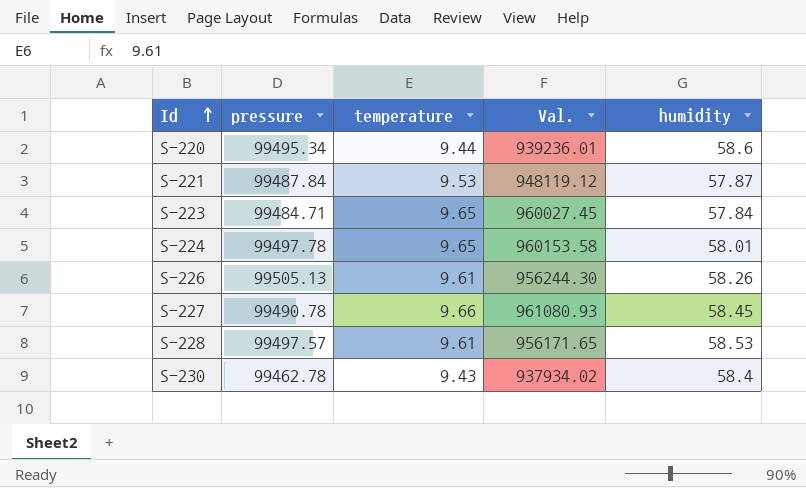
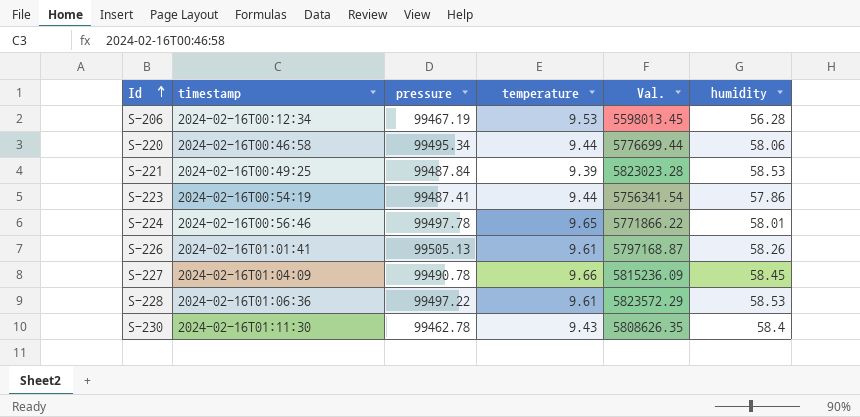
column timestamp | position: none -> 2
column Val. | formula: [pressure] * [temperature] -> [pressure] * [humidity]
row S-206: none -> 2024-02-16T00:12:34 | 99467.19 | 9.53 | 5598013.45 | 56.28
S-220 | humidity: 58.6 -> 58.06
S-221 | temperature: 9.53 -> 9.39
S-221 | humidity: 57.87 -> 58.53
S-223 | pressure: 99484.71 -> 99487.41
S-223 | temperature: 9.65 -> 9.44
S-223 | humidity: 57.84 -> 57.86
S-228 | pressure: 99497.57 -> 99497.22

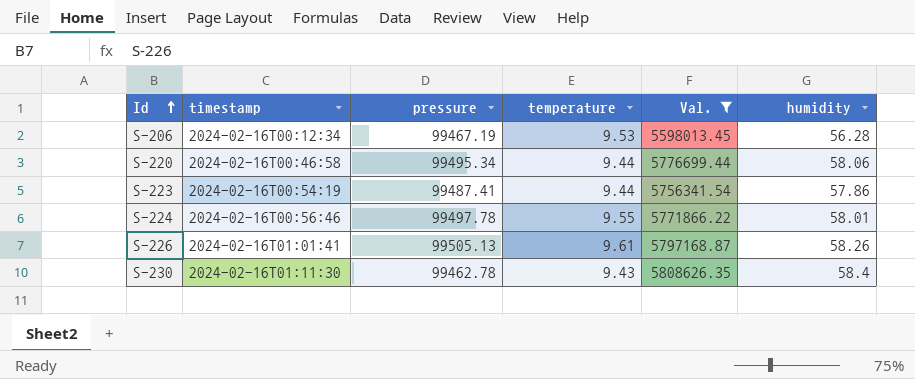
filter: none -> Val. <= 5808626.35
S-224 | temperature: 9.65 -> 9.55

